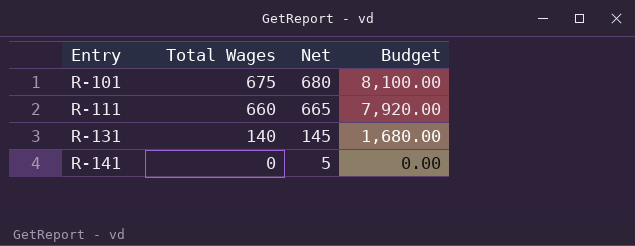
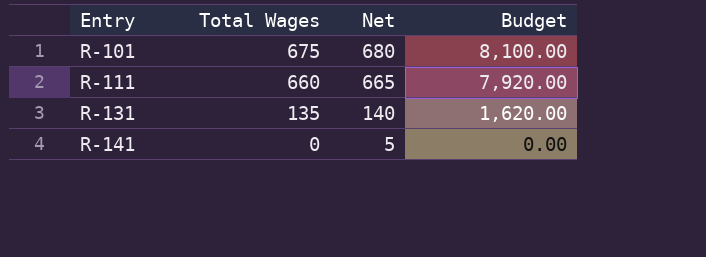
R-131 | Total Wages: 140 -> 135
R-131 | Net: 145 -> 140
R-131 | Budget: 1,680.00 -> 1,620.00

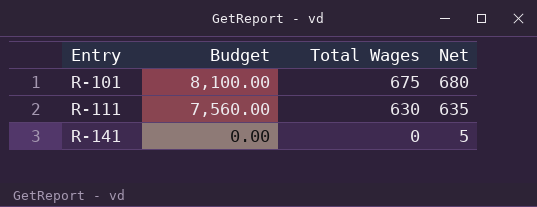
column Budget | position: 4 -> 2
row R-131: 135 | 140 | 1,620.00 -> none
R-111 | Budget: 7,920.00 -> 7,560.00
R-111 | Total Wages: 660 -> 630
R-111 | Net: 665 -> 635

